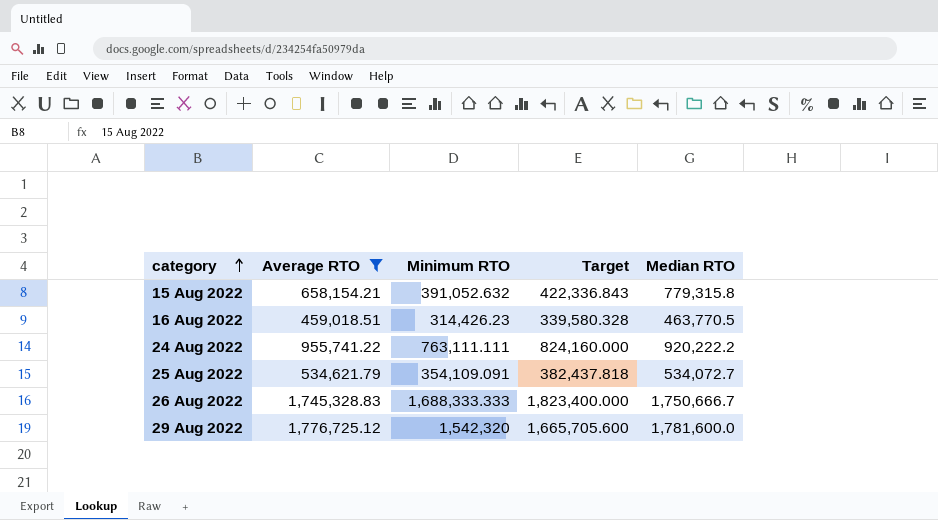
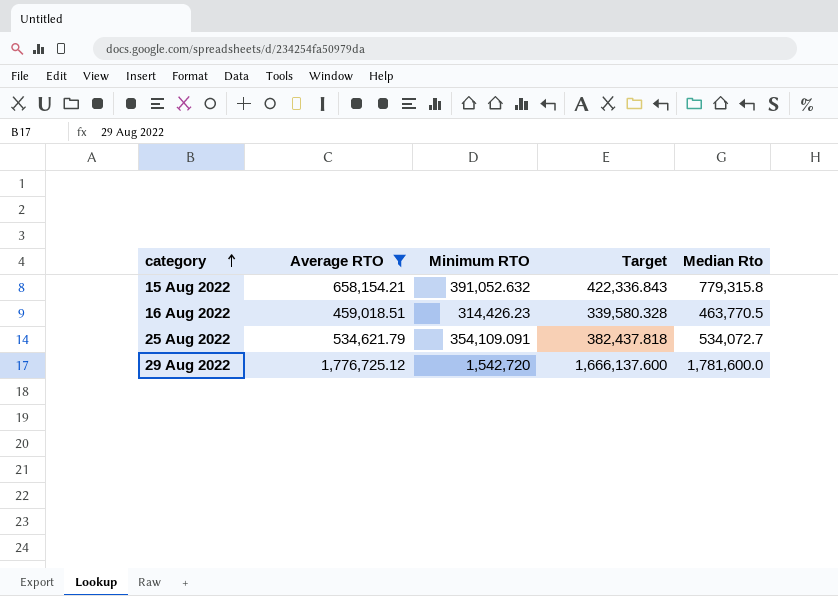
column name: Median RTO -> Median Rto
row 24 Aug 2022: 955,741.22 | 763,111.111 | 824,160.000 | 920,222.2 -> none
row 26 Aug 2022: 1,745,328.83 | 1,688,333.333 | 1,823,400.000 | 1,750,666.7 -> none
29 Aug 2022 | Minimum RTO: 1,542,320 -> 1,542,720
29 Aug 2022 | Target: 1,665,705.600 -> 1,666,137.600

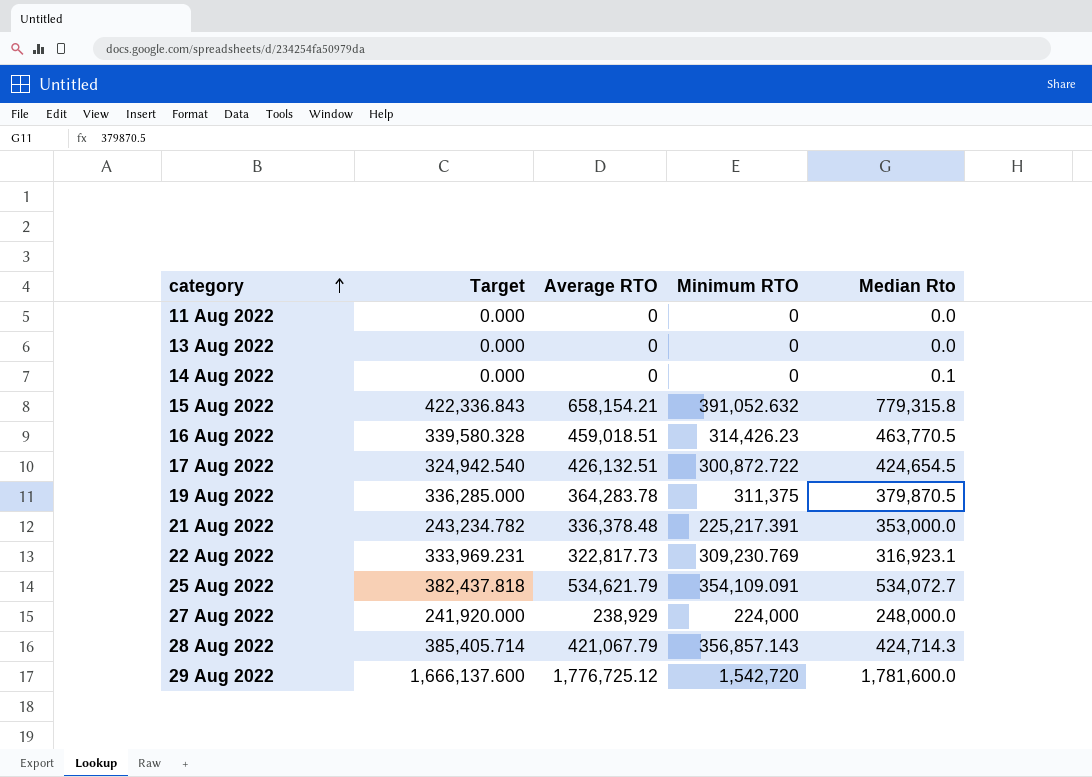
filter: Average RTO >= 459,018.51 -> none
column Target | position: 4 -> 2

